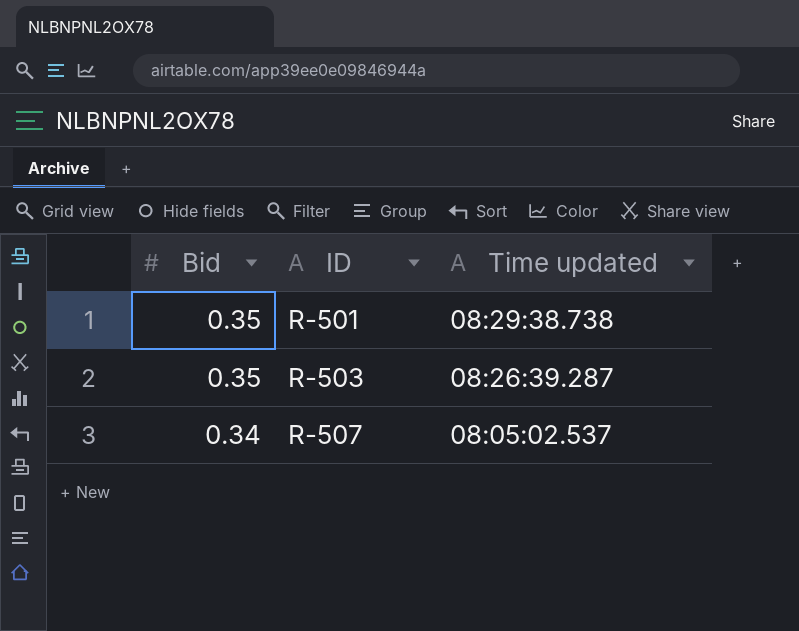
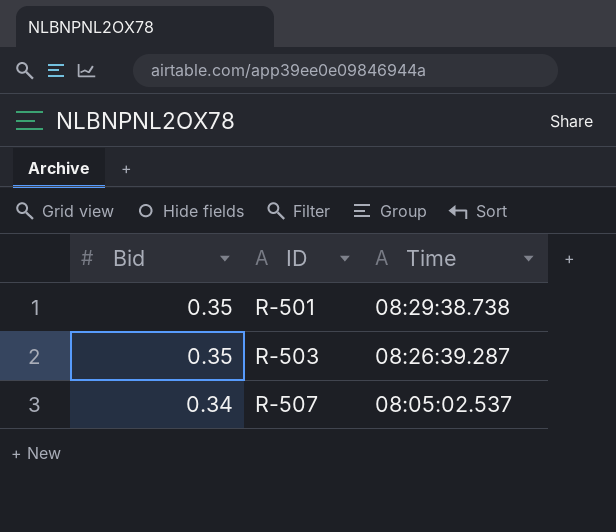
column name: Time updated -> Time

